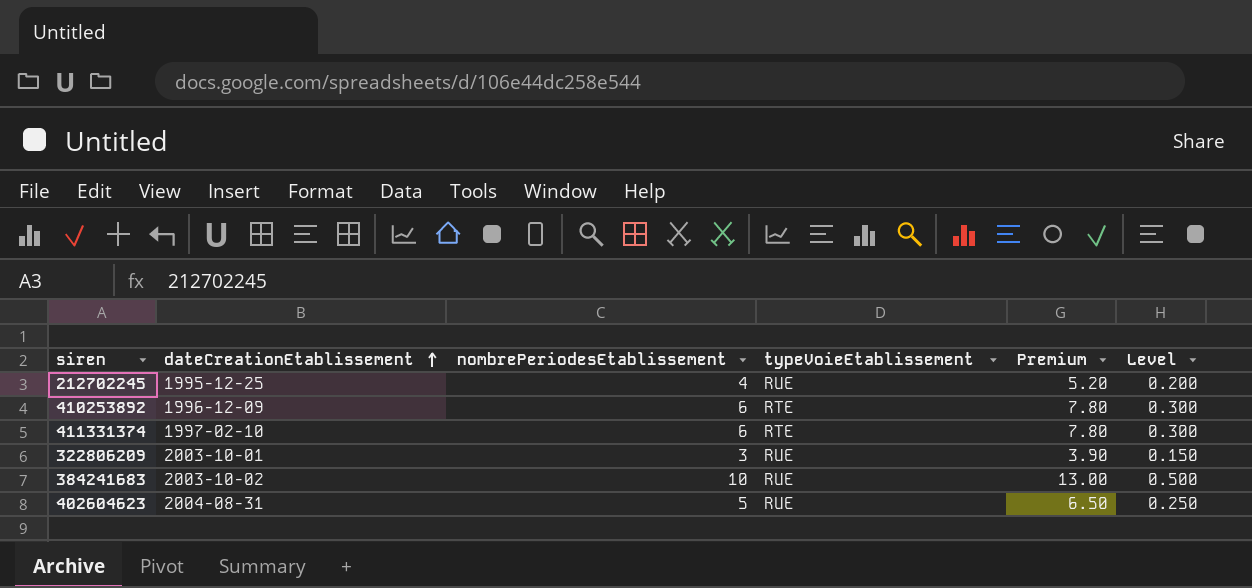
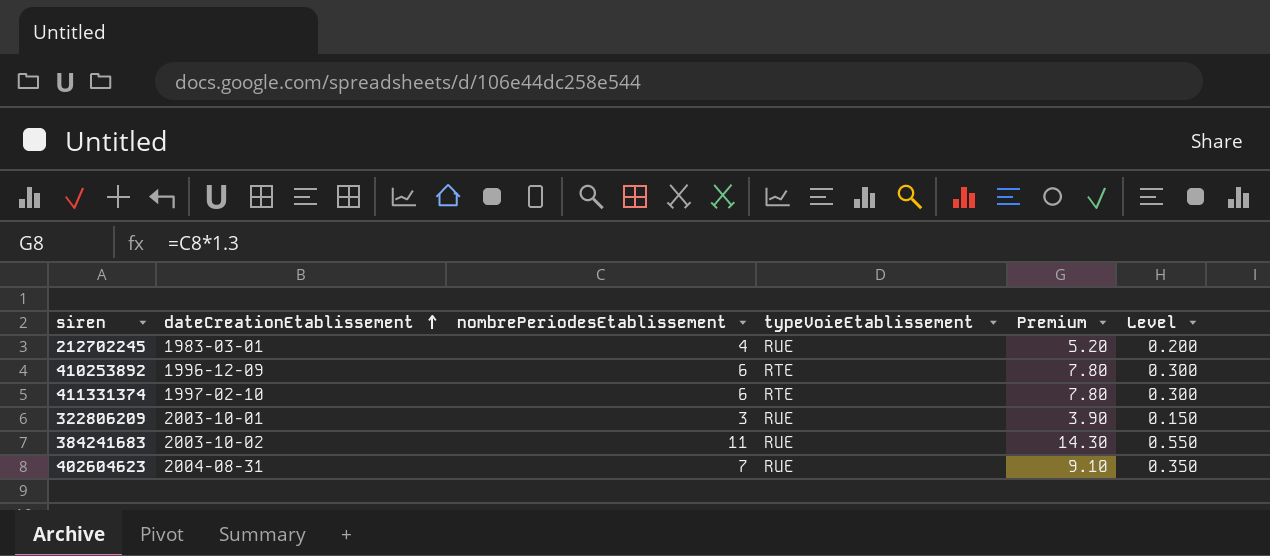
212702245 | dateCreationEtablissement: 1995-12-25 -> 1983-03-01
384241683 | nombrePeriodesEtablissement: 10 -> 11
384241683 | Premium: 13.00 -> 14.30
384241683 | Level: 0.500 -> 0.550
402604623 | nombrePeriodesEtablissement: 5 -> 7
402604623 | Premium: 6.50 -> 9.10
402604623 | Level: 0.250 -> 0.350

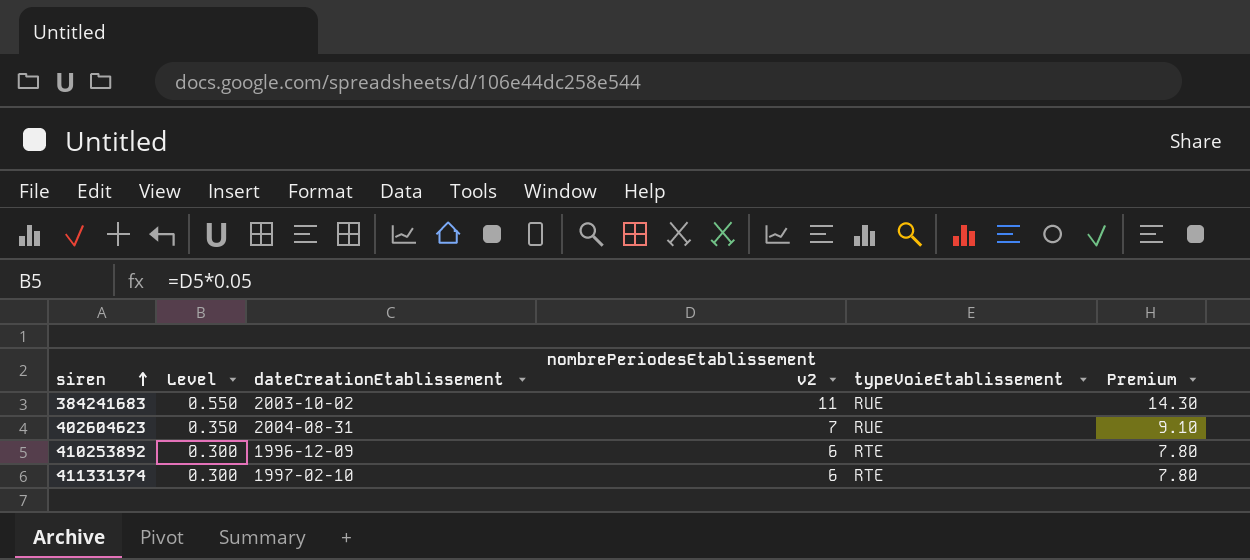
row order: dateCreationEtablissement ascending -> siren ascending
column Level | position: 6 -> 2
column name: nombrePeriodesEtablissement -> nombrePeriodesEtablissement v2
row 212702245: 1983-03-01 | 4 | RUE | 5.20 | 0.200 -> none
row 322806209: 2003-10-01 | 3 | RUE | 3.90 | 0.150 -> none

